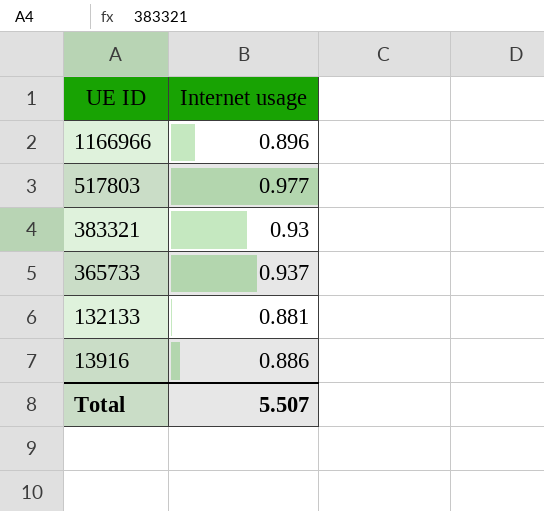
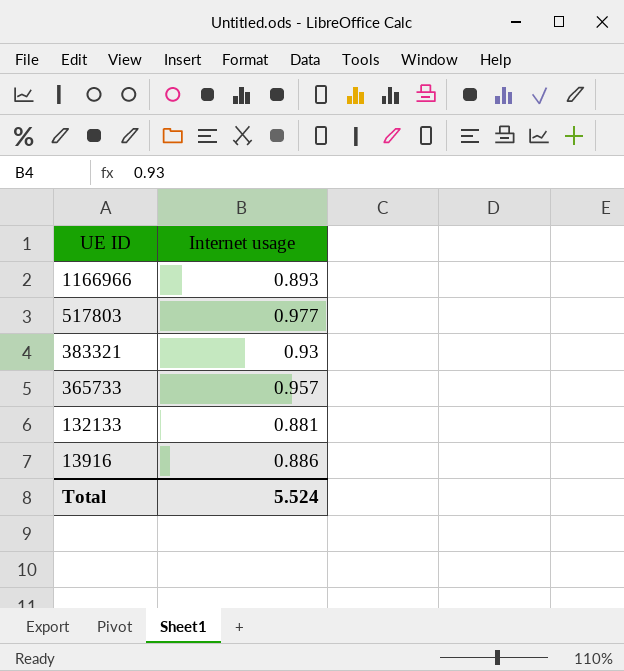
1166966 | Internet usage: 0.896 -> 0.893
365733 | Internet usage: 0.937 -> 0.957
Total | Internet usage: 5.507 -> 5.524

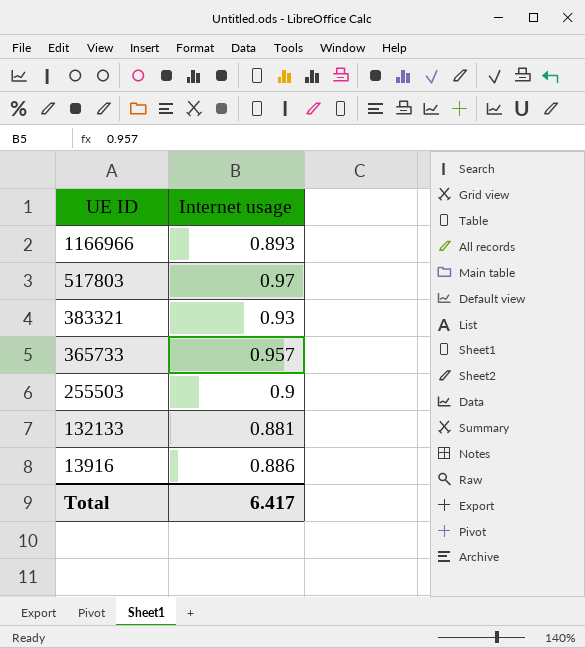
517803 | Internet usage: 0.977 -> 0.97
row 255503: none -> 0.9
Total | Internet usage: 5.524 -> 6.417

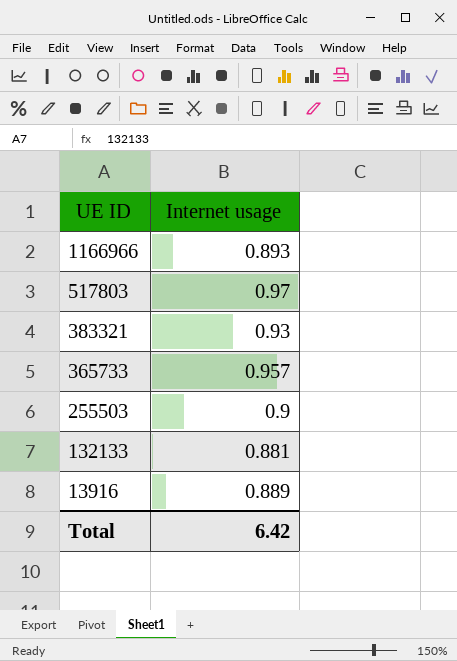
13916 | Internet usage: 0.886 -> 0.889
Total | Internet usage: 6.417 -> 6.42

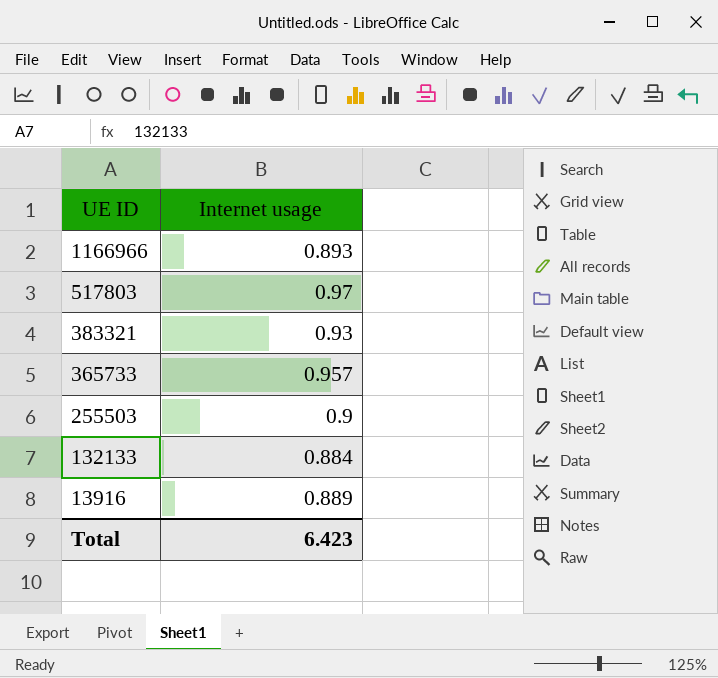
132133 | Internet usage: 0.881 -> 0.884
Total | Internet usage: 6.42 -> 6.423

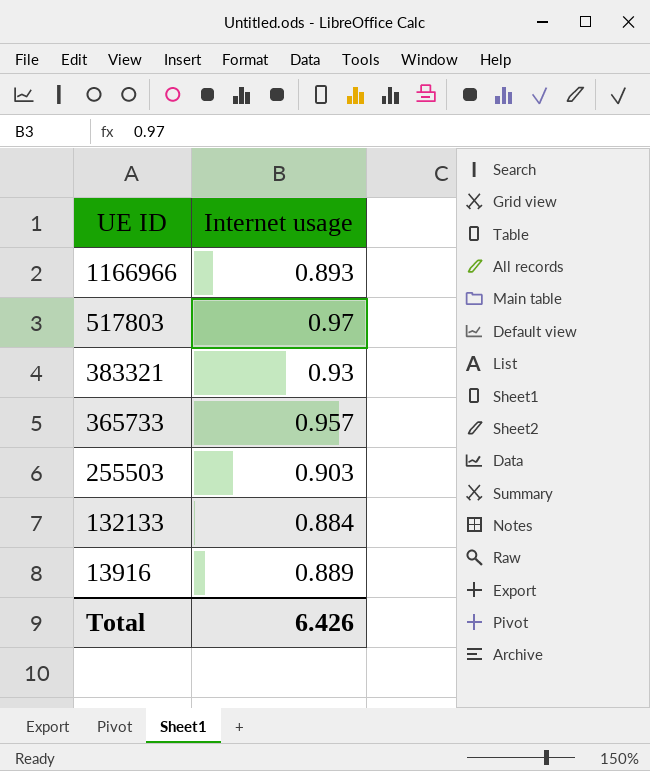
255503 | Internet usage: 0.9 -> 0.903
Total | Internet usage: 6.423 -> 6.426

